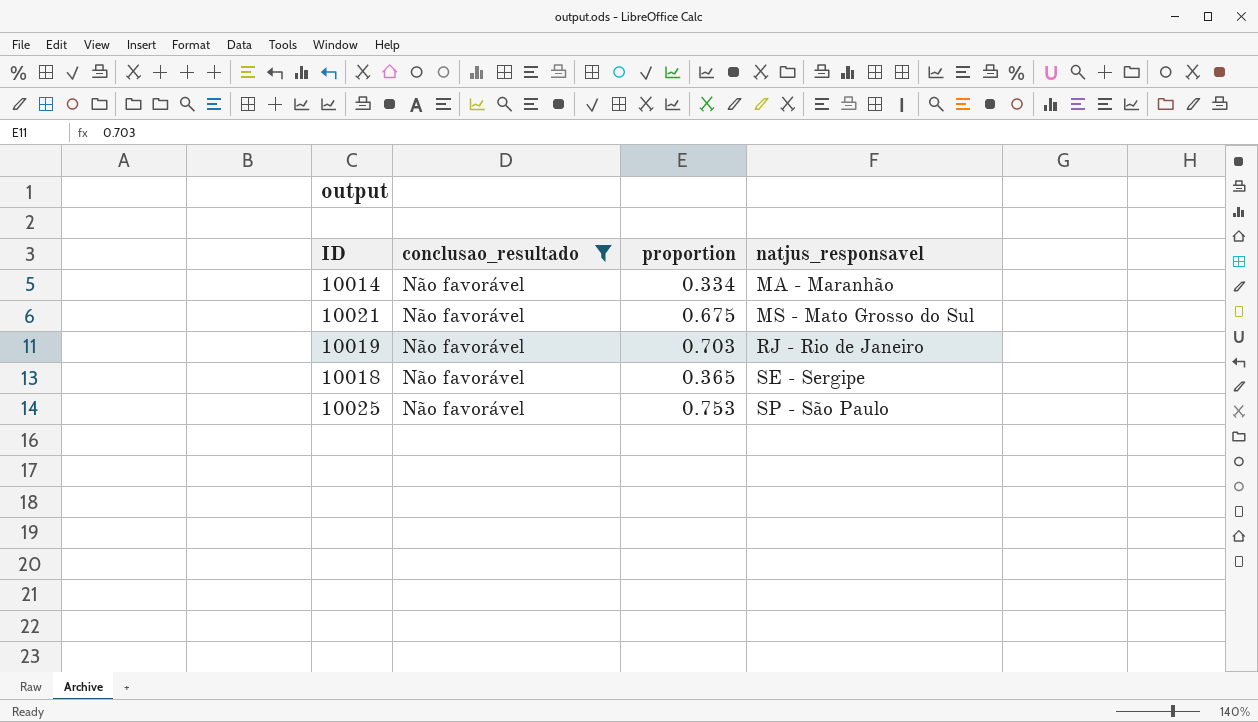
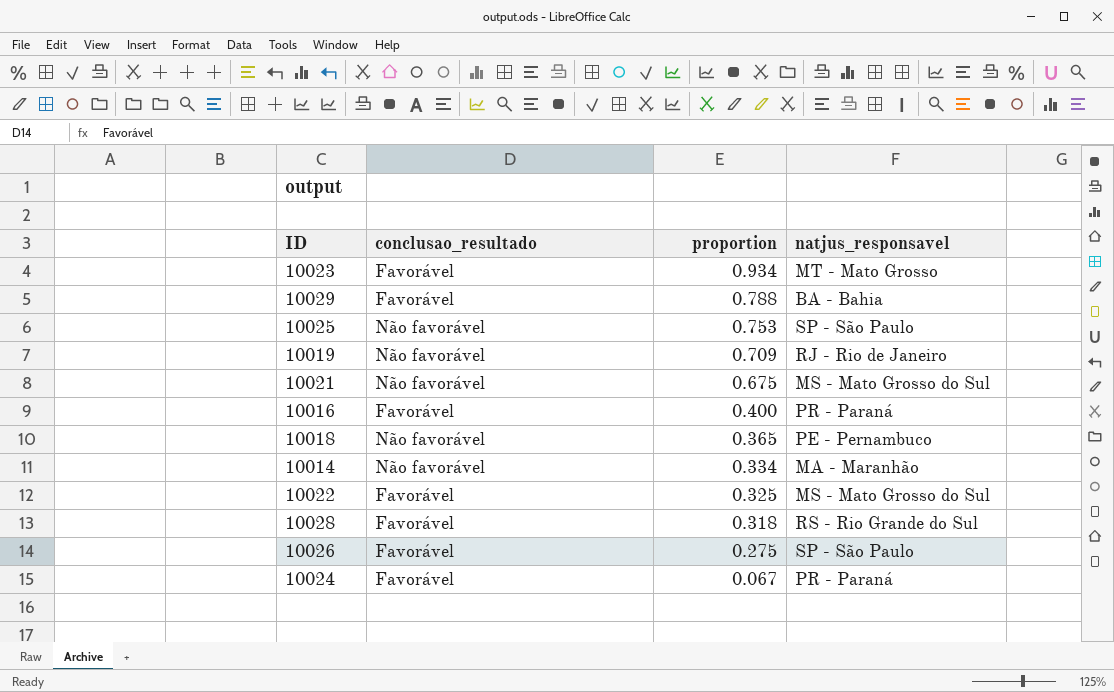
filter: conclusao_resultado = Não favorável -> none
row order: natjus_responsavel ascending -> proportion descending
10019 | proportion: 0.703 -> 0.709
10018 | natjus_responsavel: SE - Sergipe -> PE - Pernambuco

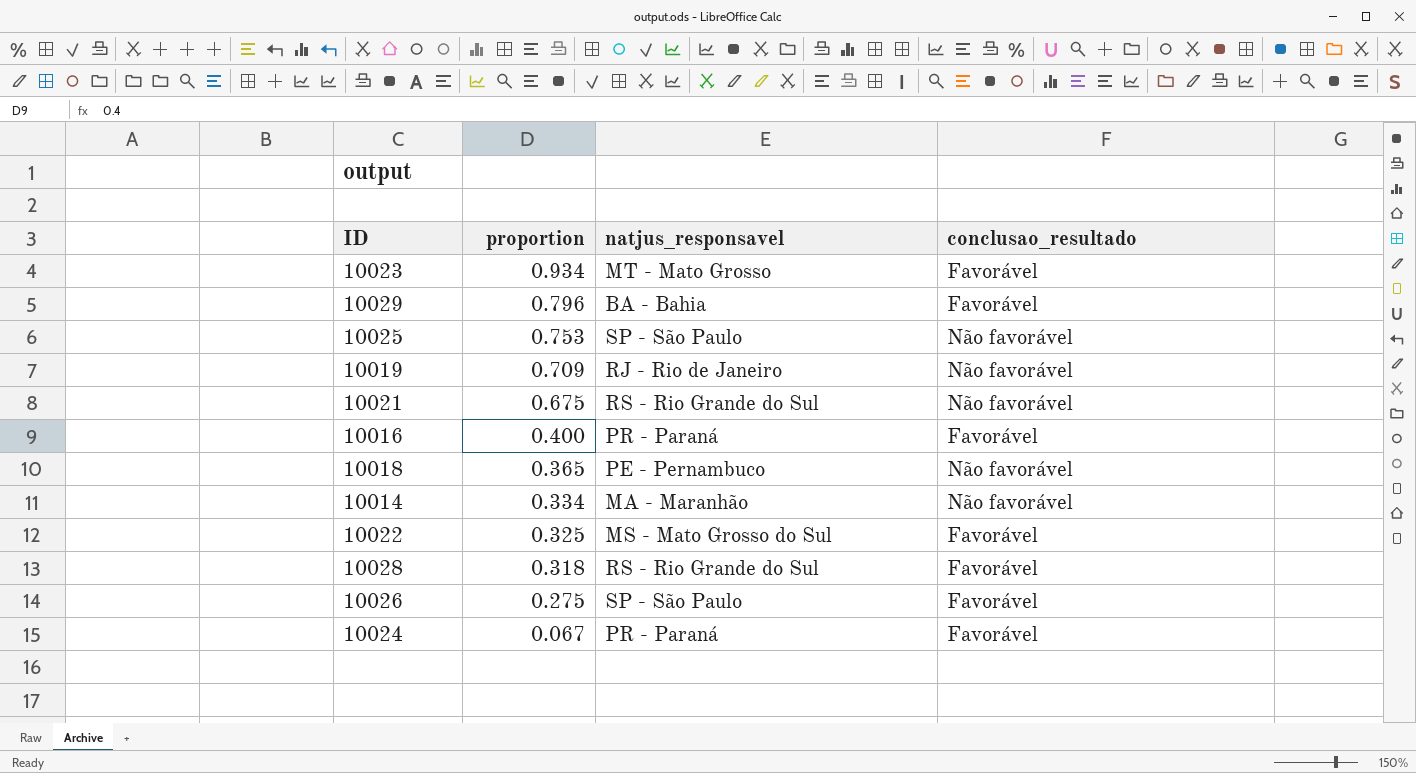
column conclusao_resultado | position: 2 -> 4
10029 | proportion: 0.788 -> 0.796
10021 | natjus_responsavel: MS - Mato Grosso do Sul -> RS - Rio Grande do Sul

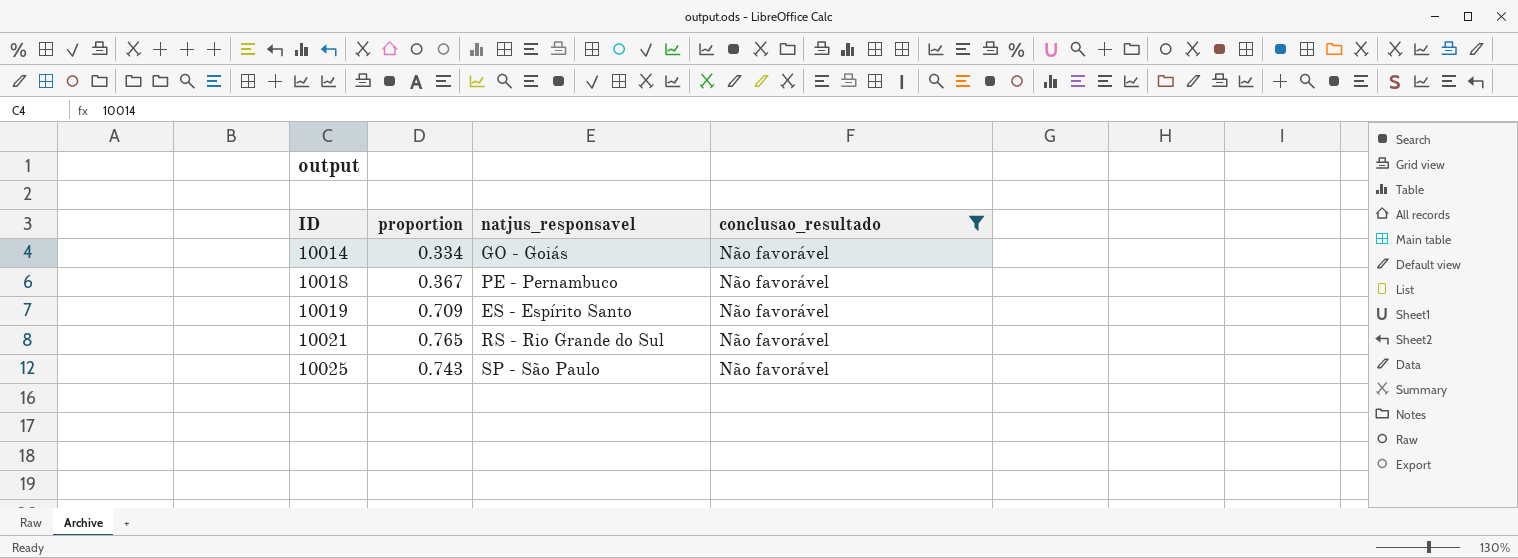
filter: none -> conclusao_resultado = Não favorável
row order: proportion descending -> ID ascending
10014 | natjus_responsavel: MA - Maranhão -> GO - Goiás
10018 | proportion: 0.365 -> 0.367
10019 | natjus_responsavel: RJ - Rio de Janeiro -> ES - Espírito Santo
10021 | proportion: 0.675 -> 0.765
10025 | proportion: 0.753 -> 0.743

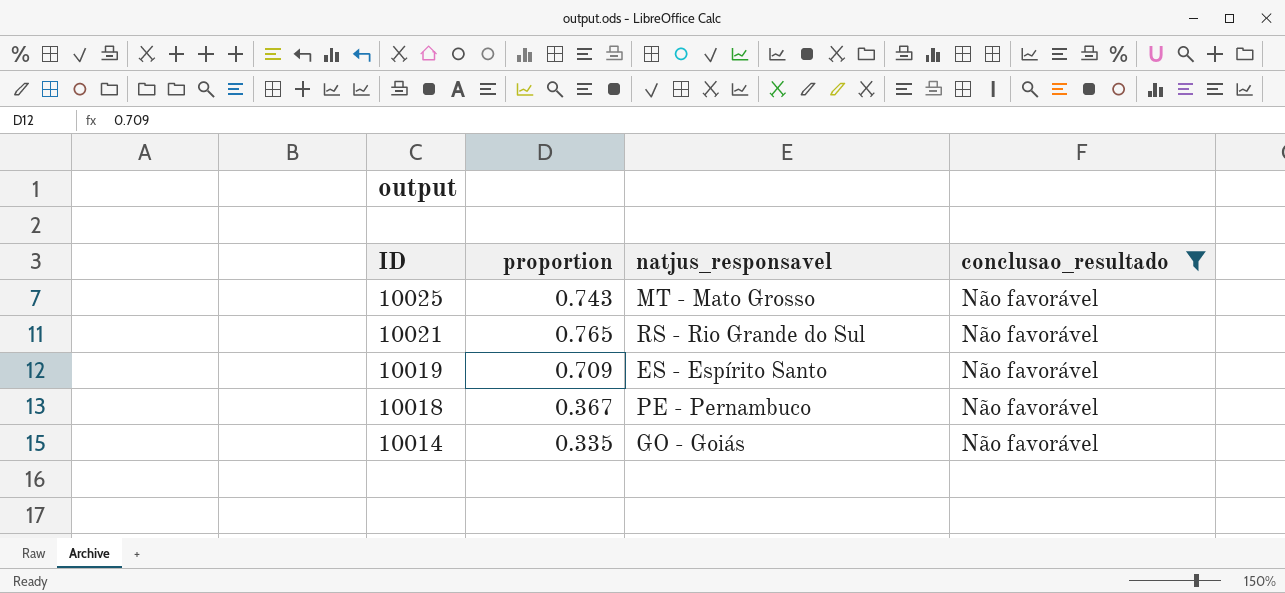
row order: ID ascending -> ID descending
10025 | natjus_responsavel: SP - São Paulo -> MT - Mato Grosso
10014 | proportion: 0.334 -> 0.335

